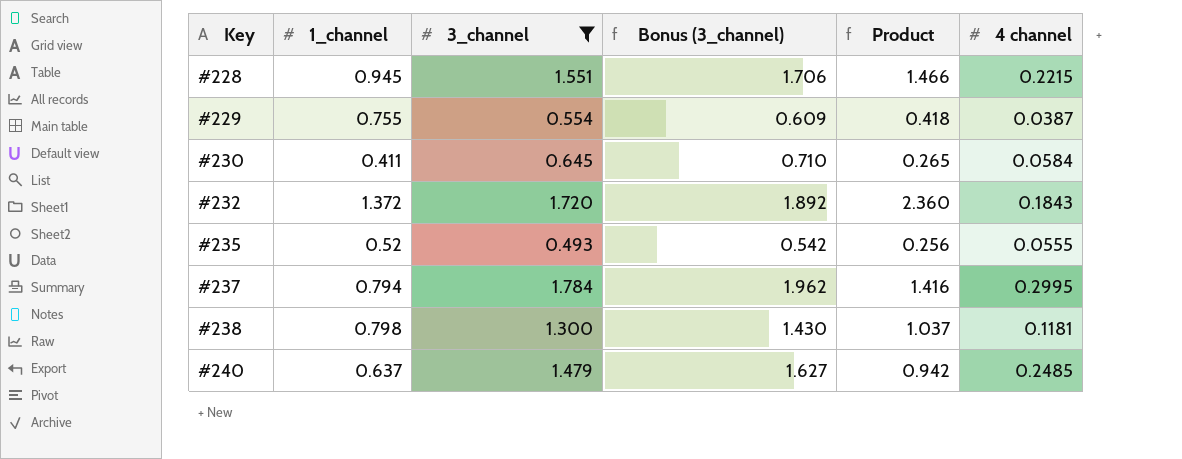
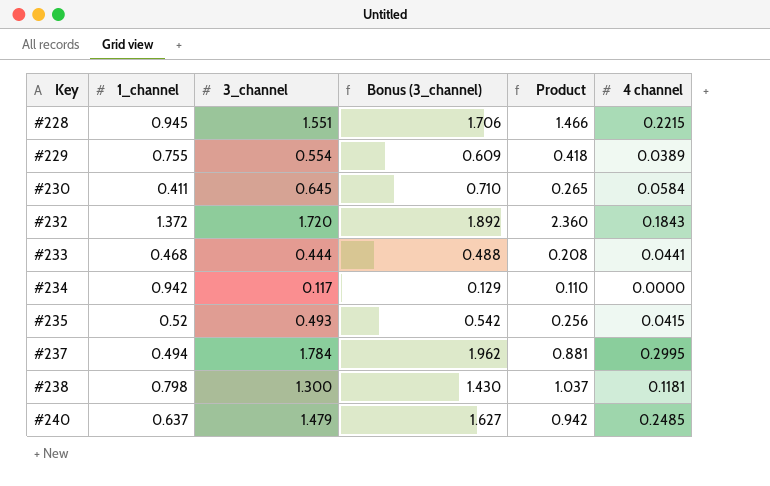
filter: 3_channel >= 0.493 -> none
#229 | 4 channel: 0.0387 -> 0.0389
#235 | 4 channel: 0.0555 -> 0.0415
#237 | 1_channel: 0.794 -> 0.494
#237 | Product: 1.416 -> 0.881

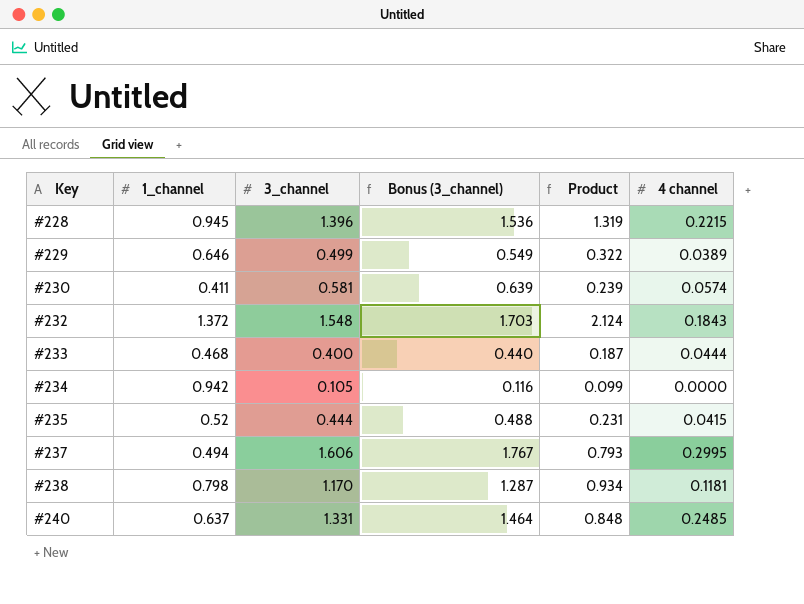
#228 | 3_channel: 1.551 -> 1.396
#228 | Bonus (3_channel): 1.706 -> 1.536
#228 | Product: 1.466 -> 1.319
#229 | 1_channel: 0.755 -> 0.646
#229 | 3_channel: 0.554 -> 0.499
#229 | Bonus (3_channel): 0.609 -> 0.549
#229 | Product: 0.418 -> 0.322
#230 | 3_channel: 0.645 -> 0.581
#230 | Bonus (3_channel): 0.710 -> 0.639
#230 | Product: 0.265 -> 0.239
#230 | 4 channel: 0.0584 -> 0.0574
#232 | 3_channel: 1.720 -> 1.548
#232 | Bonus (3_channel): 1.892 -> 1.703
#232 | Product: 2.360 -> 2.124
#233 | 3_channel: 0.444 -> 0.400
#233 | Bonus (3_channel): 0.488 -> 0.440
#233 | Product: 0.208 -> 0.187
#233 | 4 channel: 0.0441 -> 0.0444
#234 | 3_channel: 0.117 -> 0.105
#234 | Bonus (3_channel): 0.129 -> 0.116
#234 | Product: 0.110 -> 0.099
#235 | 3_channel: 0.493 -> 0.444
#235 | Bonus (3_channel): 0.542 -> 0.488
#235 | Product: 0.256 -> 0.231
#237 | 3_channel: 1.784 -> 1.606
#237 | Bonus (3_channel): 1.962 -> 1.767
#237 | Product: 0.881 -> 0.793
#238 | 3_channel: 1.300 -> 1.170
#238 | Bonus (3_channel): 1.430 -> 1.287
#238 | Product: 1.037 -> 0.934
#240 | 3_channel: 1.479 -> 1.331
#240 | Bonus (3_channel): 1.627 -> 1.464
#240 | Product: 0.942 -> 0.848

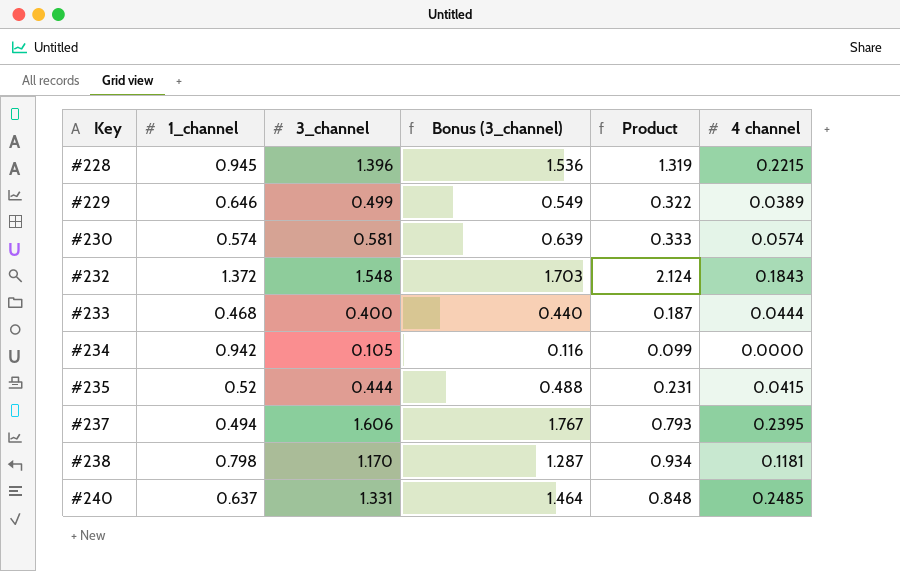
#230 | 1_channel: 0.411 -> 0.574
#230 | Product: 0.239 -> 0.333
#237 | 4 channel: 0.2995 -> 0.2395

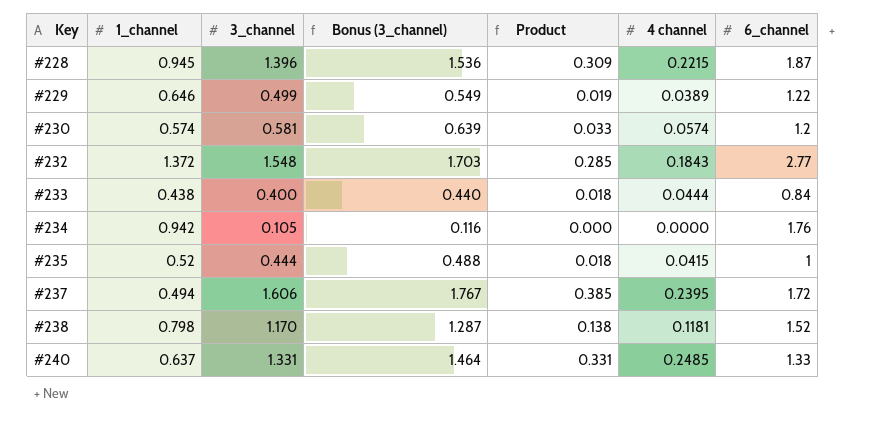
column Product | formula: [1_channel] * [3_channel] -> [3_channel] * [4 channel]
column 6_channel | position: none -> 7
#233 | 1_channel: 0.468 -> 0.438

